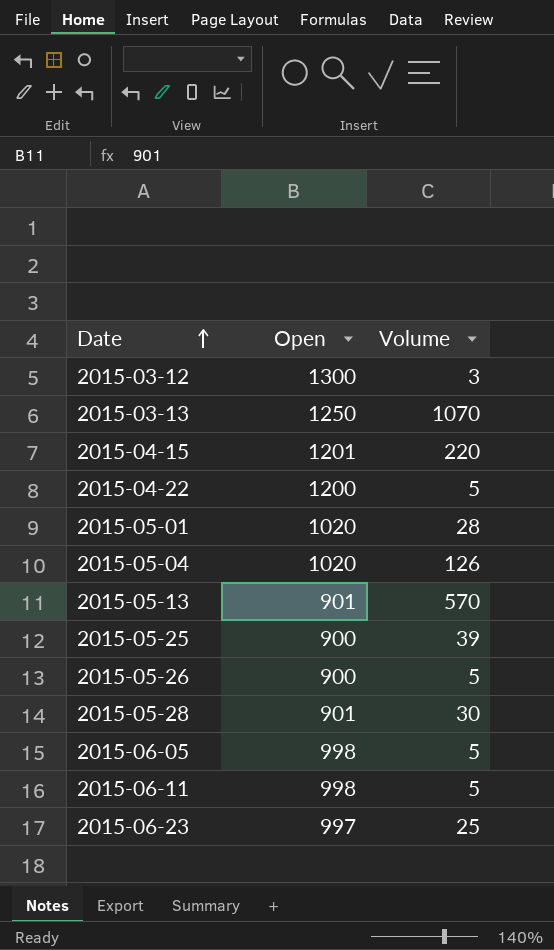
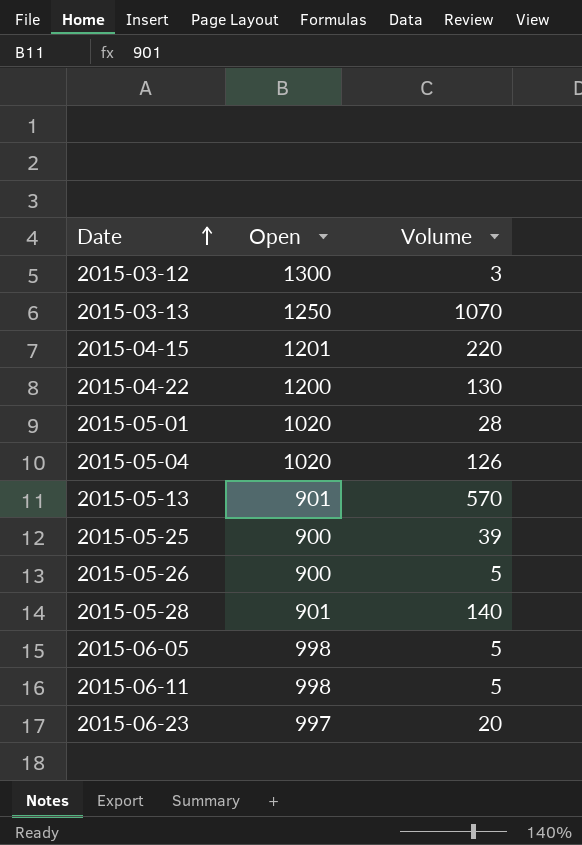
2015-04-22 | Volume: 5 -> 130
2015-05-28 | Volume: 30 -> 140
2015-06-23 | Volume: 25 -> 20

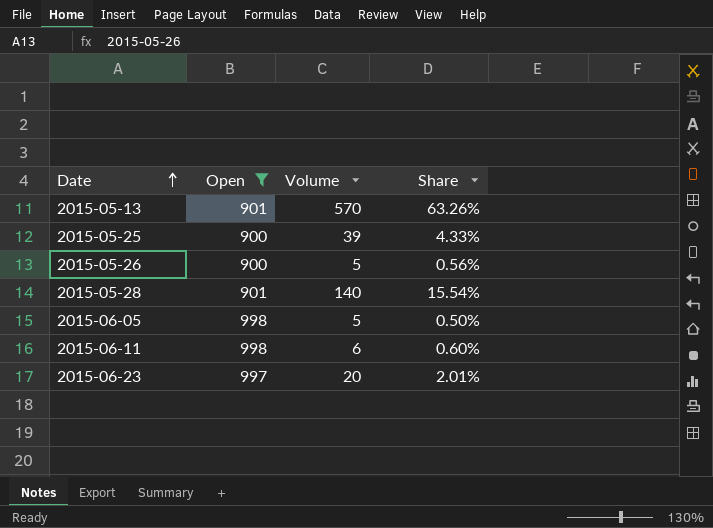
filter: none -> Open <= 998
column Share | formula: none -> [Volume] / [Open]
2015-06-11 | Volume: 5 -> 6

